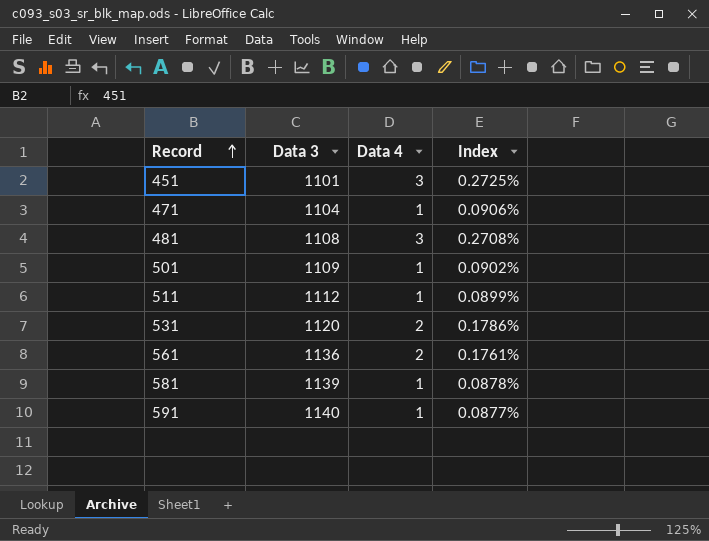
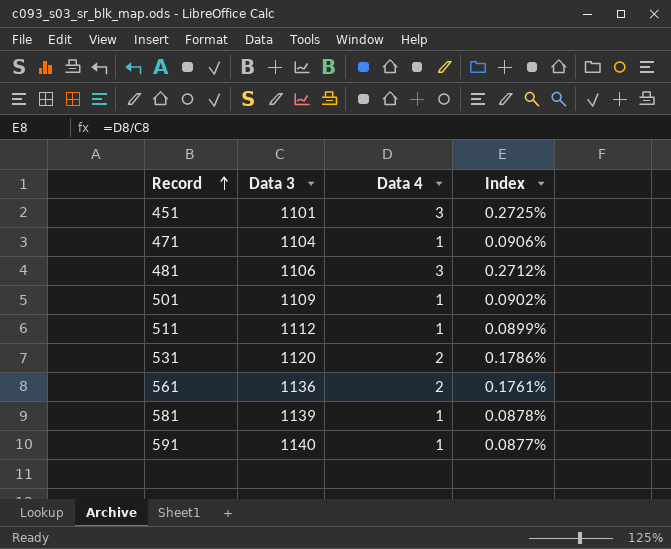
481 | Data 3: 1108 -> 1106
481 | Index: 0.2708% -> 0.2712%

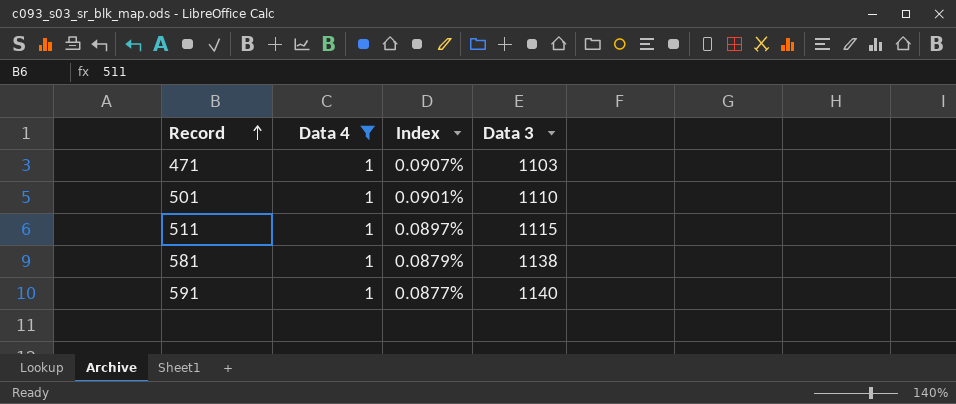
filter: none -> Data 4 = 1
column Data 3 | position: 2 -> 4
471 | Index: 0.0906% -> 0.0907%
471 | Data 3: 1104 -> 1103
501 | Index: 0.0902% -> 0.0901%
501 | Data 3: 1109 -> 1110
511 | Index: 0.0899% -> 0.0897%
511 | Data 3: 1112 -> 1115
581 | Index: 0.0878% -> 0.0879%
581 | Data 3: 1139 -> 1138

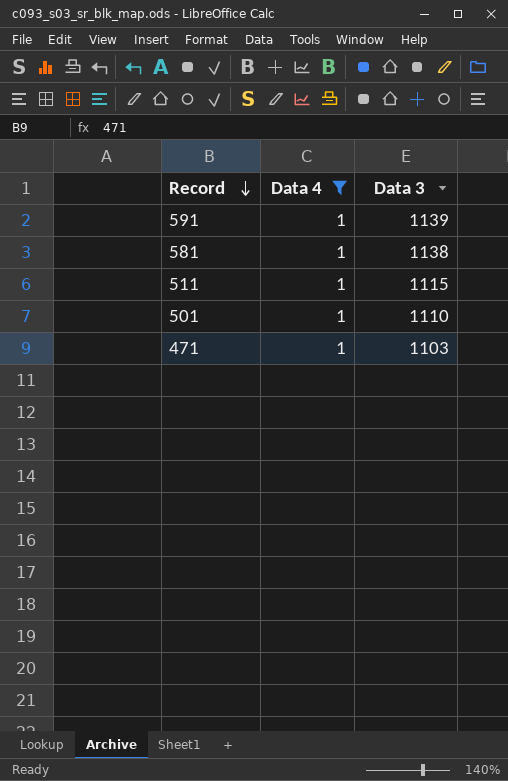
row order: Record ascending -> Record descending
column Index | formula: [Data 4] / [Data 3] -> none
591 | Data 3: 1140 -> 1139

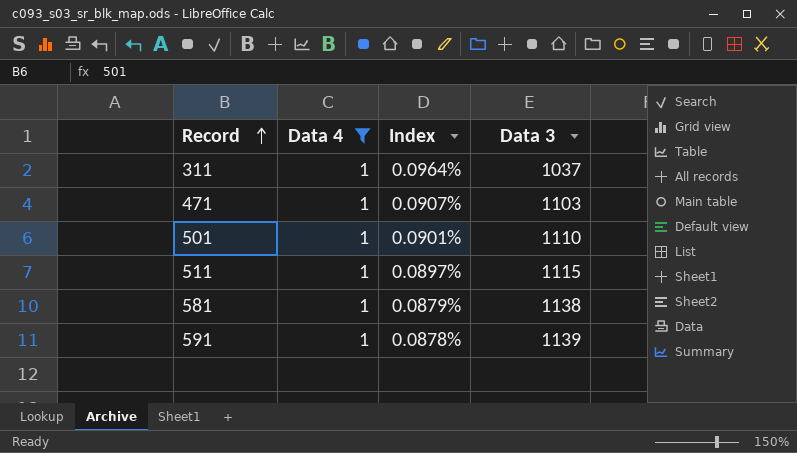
row order: Record descending -> Record ascending
column Index | formula: none -> [Data 4] / [Data 3]
row 311: none -> 1 | 0.0964% | 1037

